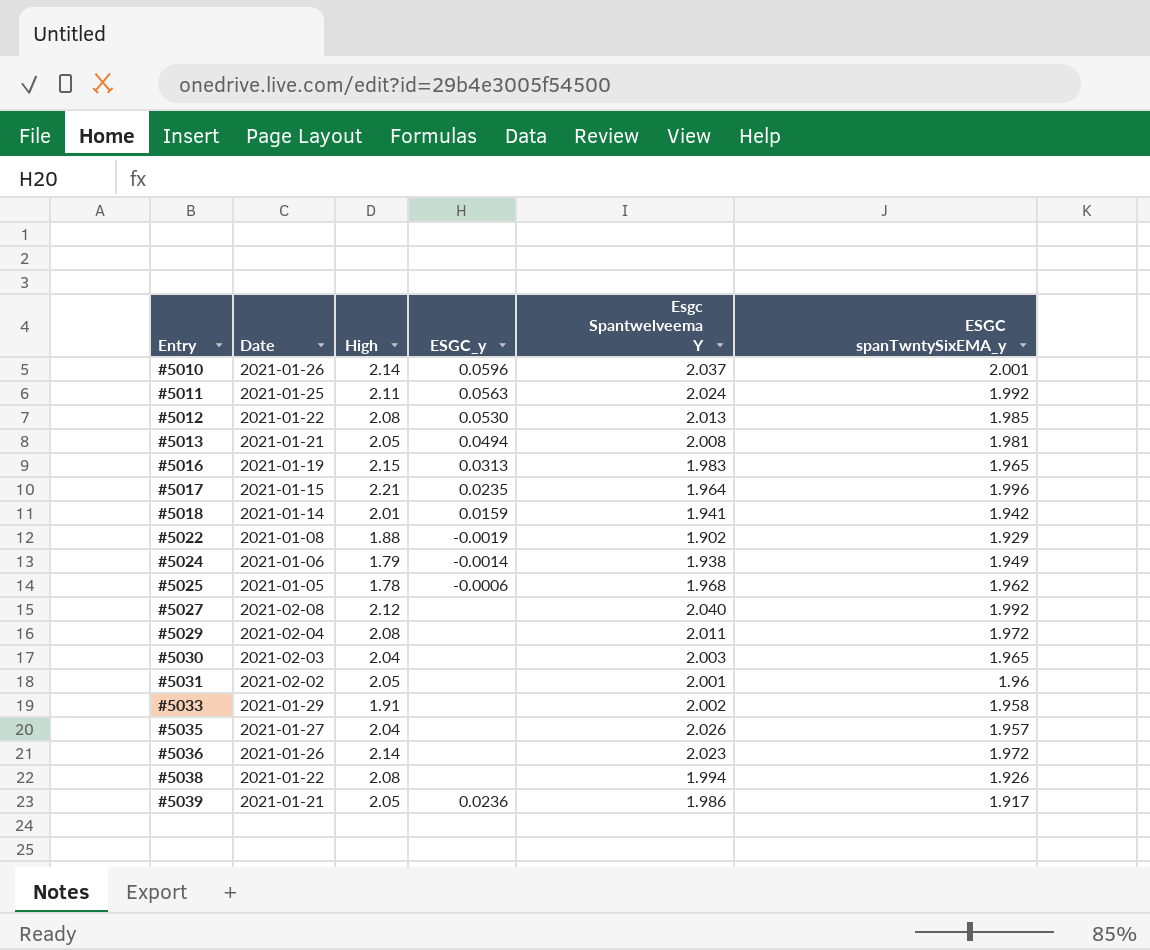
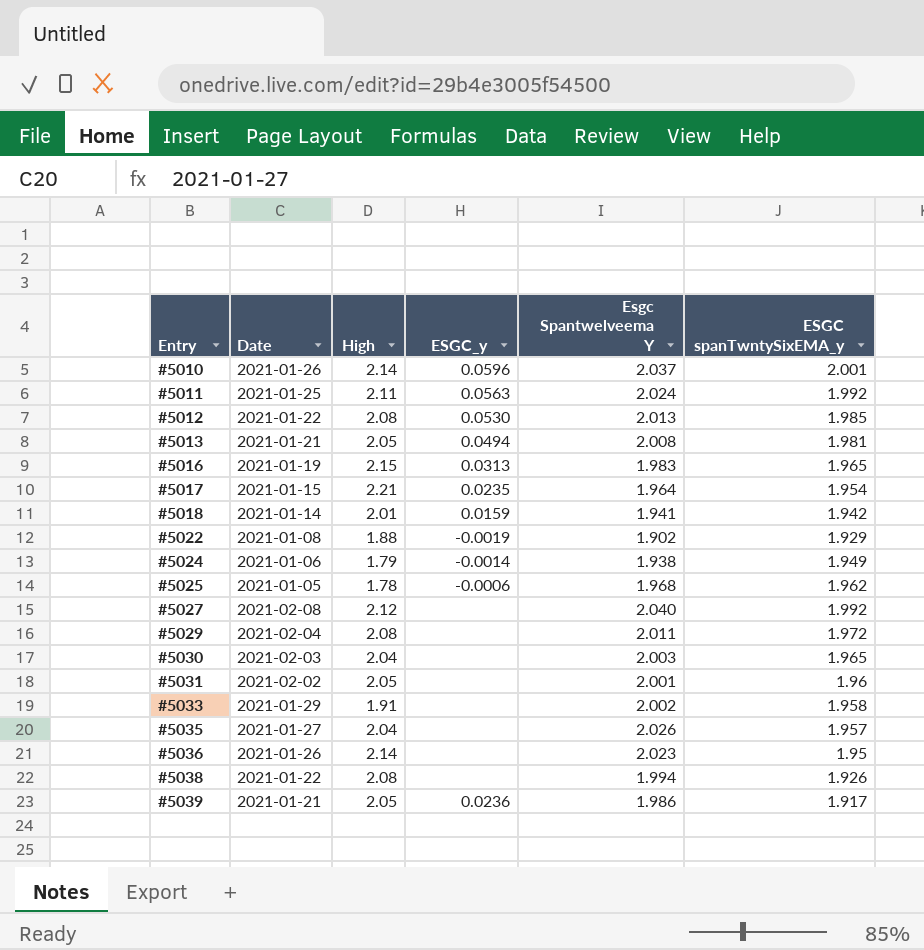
#5017 | ESGC spanTwntySixEMA_y: 1.996 -> 1.954
#5036 | ESGC spanTwntySixEMA_y: 1.972 -> 1.95

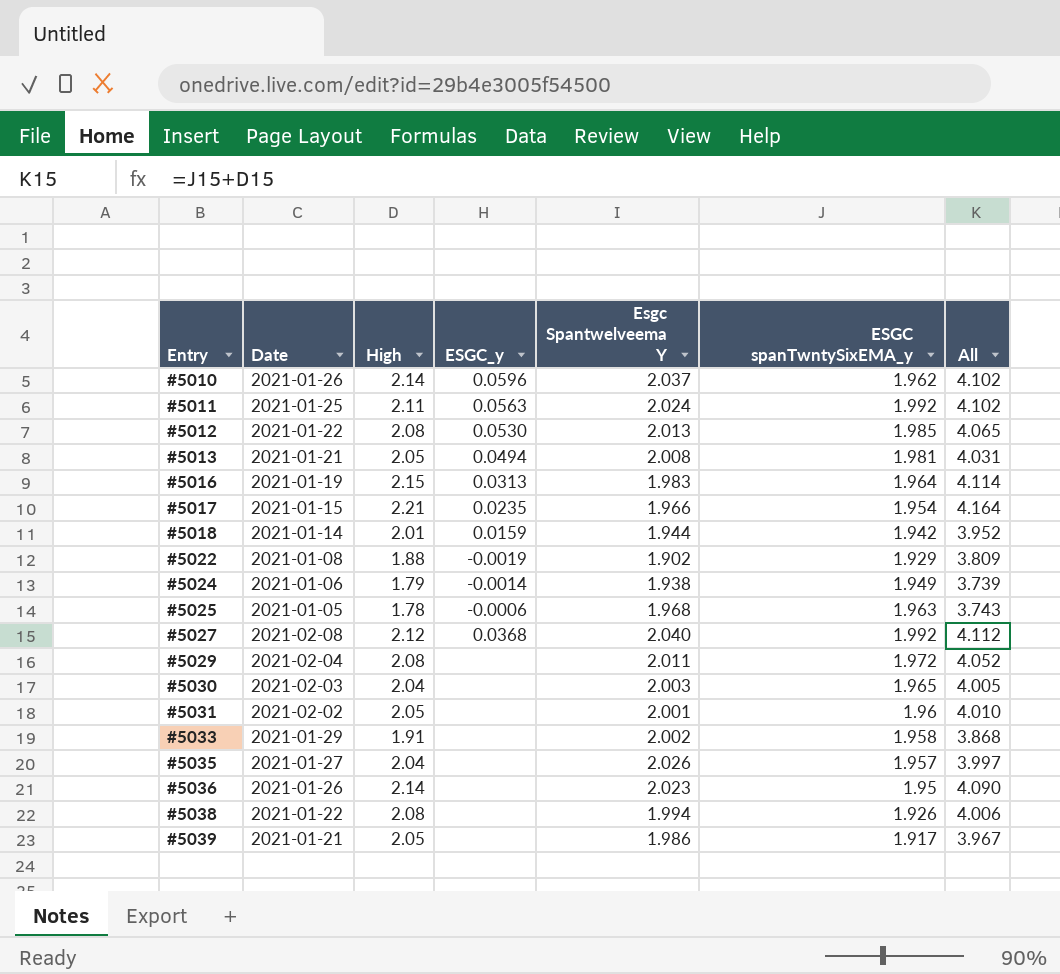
column All | formula: none -> [High] + [ESGC spanTwntySixEMA_y]
#5010 | ESGC spanTwntySixEMA_y: 2.001 -> 1.962
#5016 | ESGC spanTwntySixEMA_y: 1.965 -> 1.964
#5017 | Esgc Spantwelveema Y: 1.964 -> 1.966
#5018 | Esgc Spantwelveema Y: 1.941 -> 1.944
#5025 | ESGC spanTwntySixEMA_y: 1.962 -> 1.963
#5027 | ESGC_y: none -> 0.0368
#5039 | ESGC_y: 0.0236 -> none

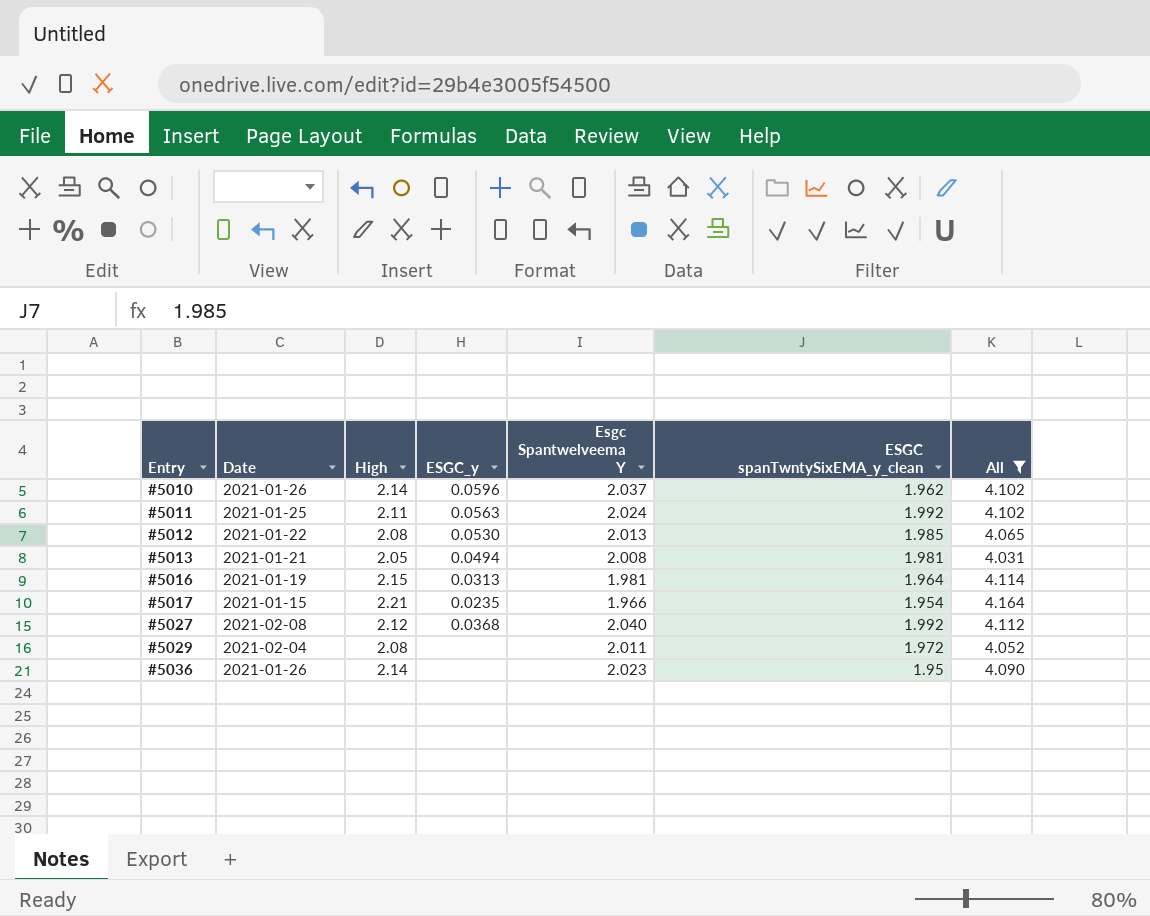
filter: none -> All >= 4.031
column name: ESGC spanTwntySixEMA_y -> ESGC spanTwntySixEMA_y_clean
#5016 | Esgc Spantwelveema Y: 1.983 -> 1.981

